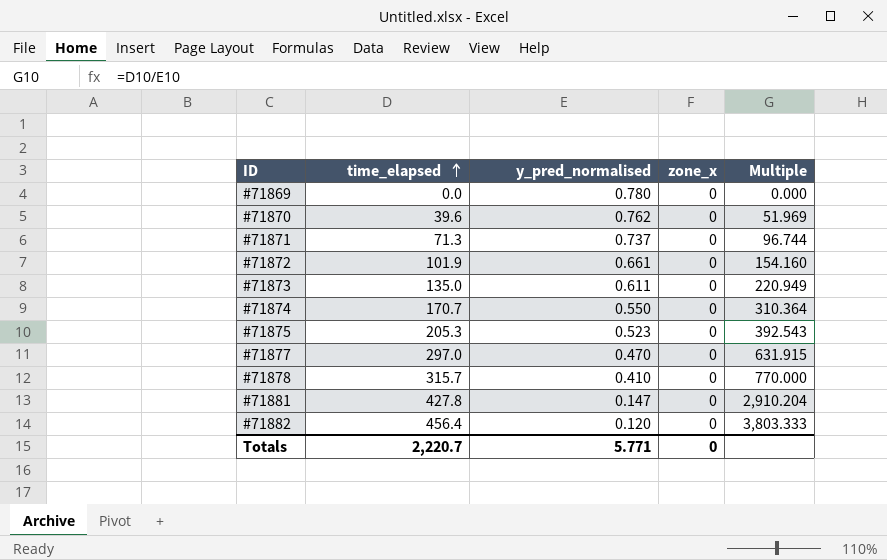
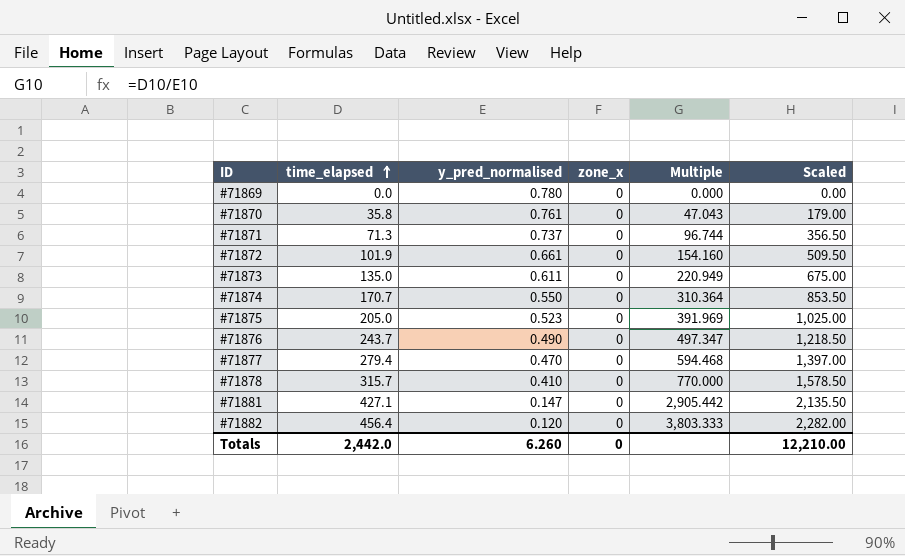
column Scaled | formula: none -> [time_elapsed] * 5
#71870 | time_elapsed: 39.6 -> 35.8
#71870 | y_pred_normalised: 0.762 -> 0.761
#71870 | Multiple: 51.969 -> 47.043
#71875 | time_elapsed: 205.3 -> 205.0
#71875 | Multiple: 392.543 -> 391.969
row #71876: none -> 243.7 | 0.490 | 0 | 497.347 | 1,218.50
#71877 | time_elapsed: 297.0 -> 279.4
#71877 | Multiple: 631.915 -> 594.468
#71881 | time_elapsed: 427.8 -> 427.1
#71881 | Multiple: 2,910.204 -> 2,905.442
Totals | time_elapsed: 2,220.7 -> 2,442.0
Totals | y_pred_normalised: 5.771 -> 6.260

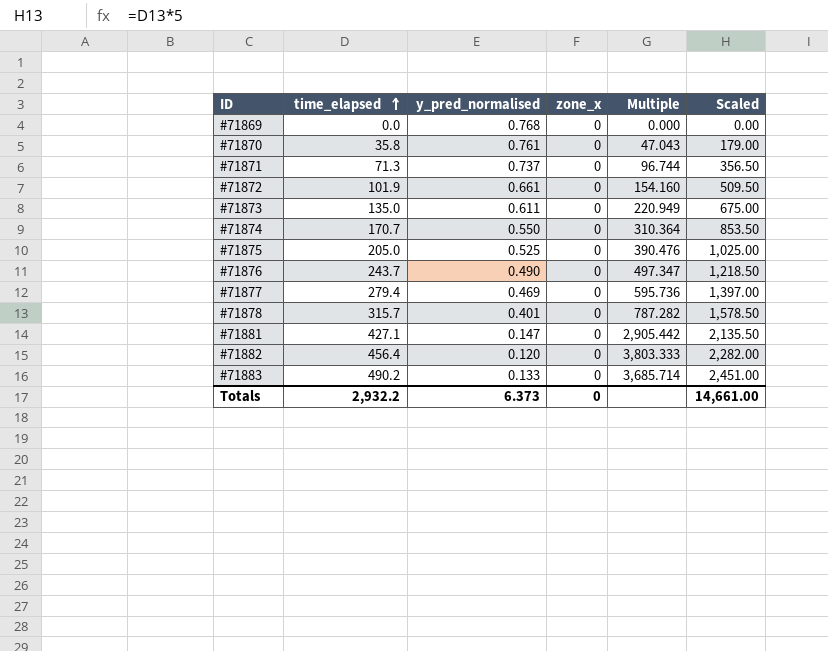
#71869 | y_pred_normalised: 0.780 -> 0.768
#71875 | y_pred_normalised: 0.523 -> 0.525
#71875 | Multiple: 391.969 -> 390.476
#71877 | y_pred_normalised: 0.470 -> 0.469
#71877 | Multiple: 594.468 -> 595.736
#71878 | y_pred_normalised: 0.410 -> 0.401
#71878 | Multiple: 770.000 -> 787.282
row #71883: none -> 490.2 | 0.133 | 0 | 3,685.714 | 2,451.00
Totals | time_elapsed: 2,442.0 -> 2,932.2
Totals | y_pred_normalised: 6.260 -> 6.373
Totals | Scaled: 12,210.00 -> 14,661.00

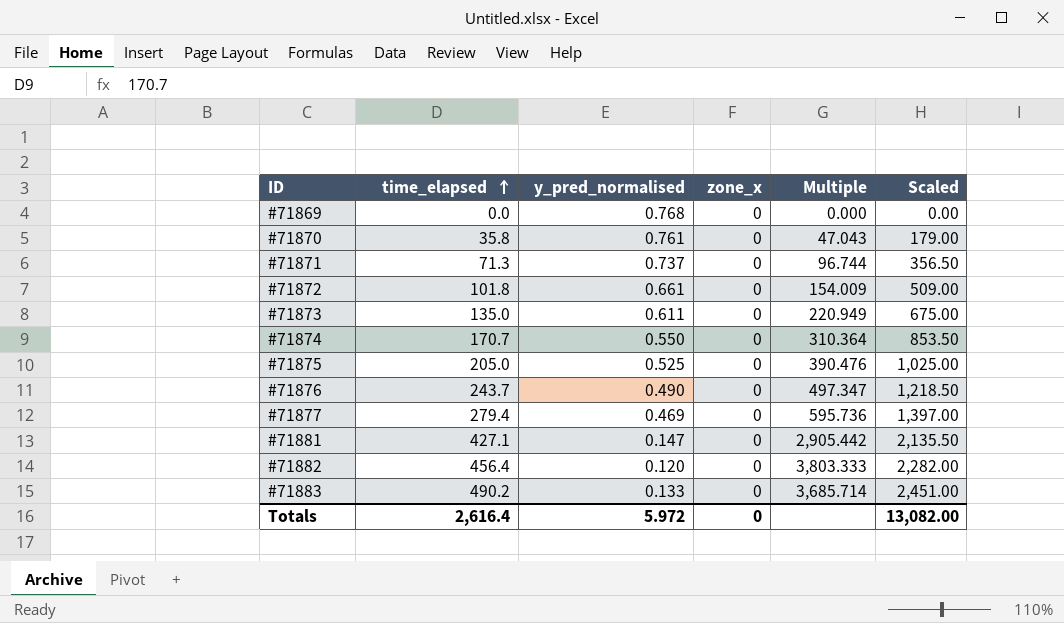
row #71878: 315.7 | 0.401 | 0 | 787.282 | 1,578.50 -> none
#71872 | time_elapsed: 101.9 -> 101.8
#71872 | Multiple: 154.160 -> 154.009
#71872 | Scaled: 509.50 -> 509.00
Totals | time_elapsed: 2,932.2 -> 2,616.4
Totals | y_pred_normalised: 6.373 -> 5.972
Totals | Scaled: 14,661.00 -> 13,082.00

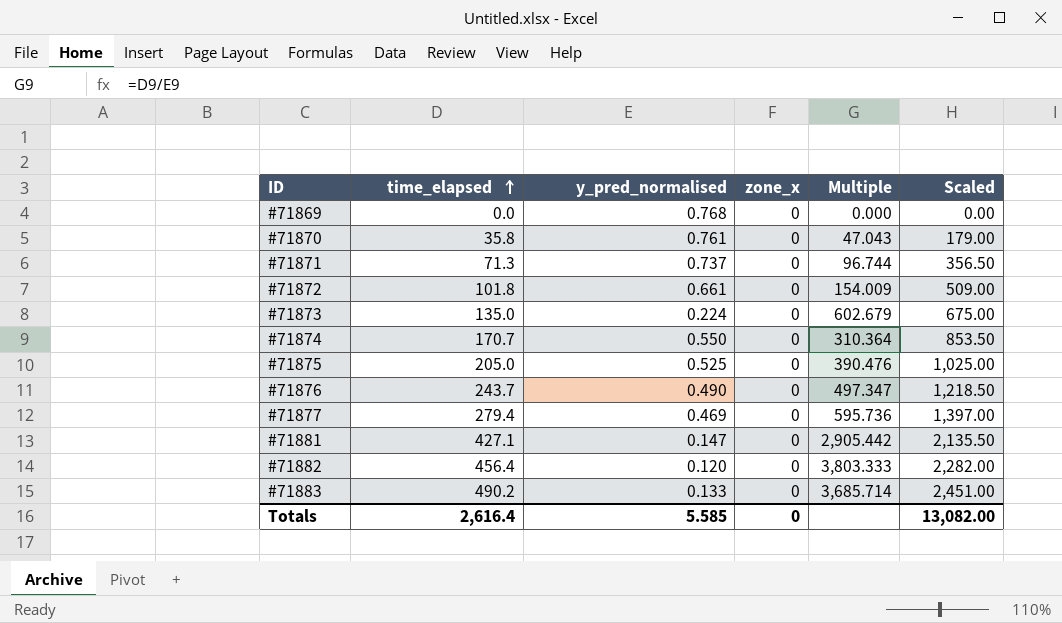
#71873 | y_pred_normalised: 0.611 -> 0.224
#71873 | Multiple: 220.949 -> 602.679
Totals | y_pred_normalised: 5.972 -> 5.585

